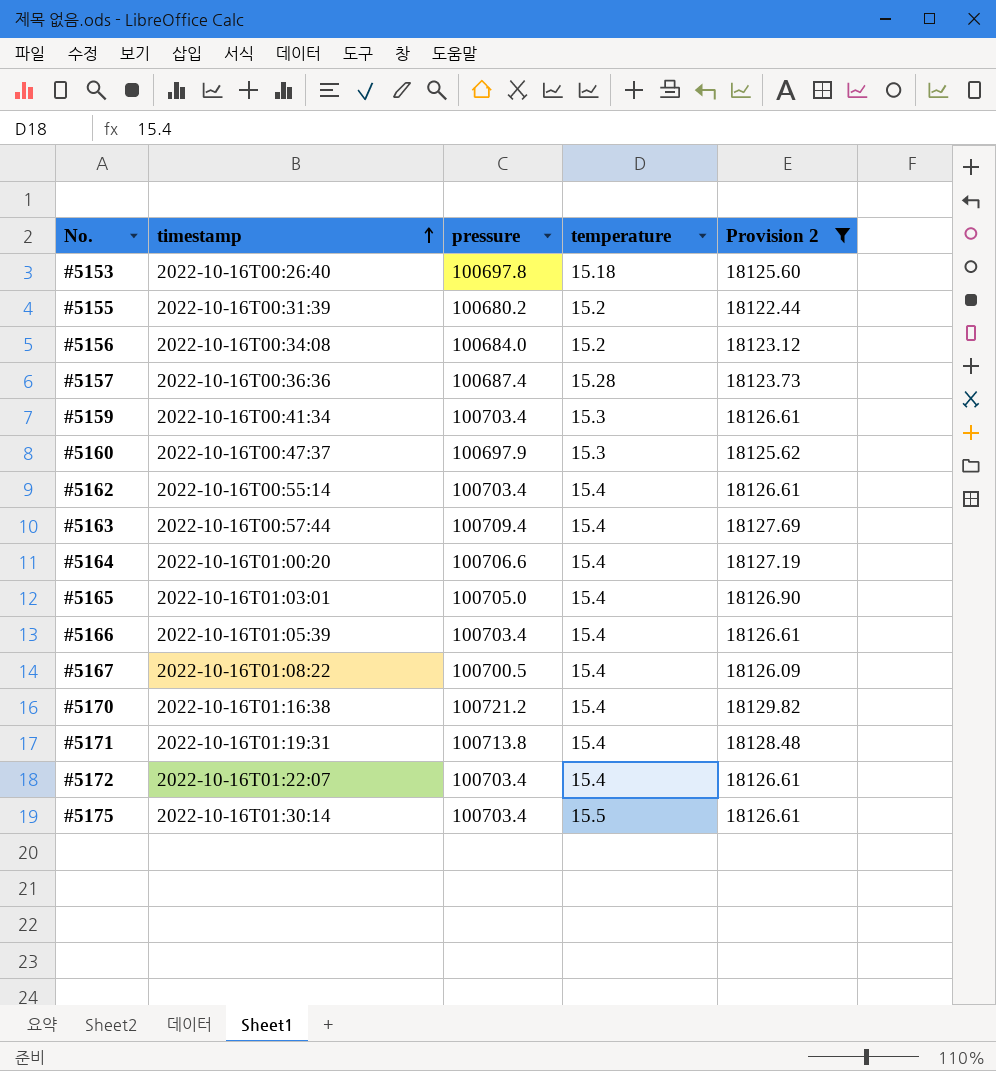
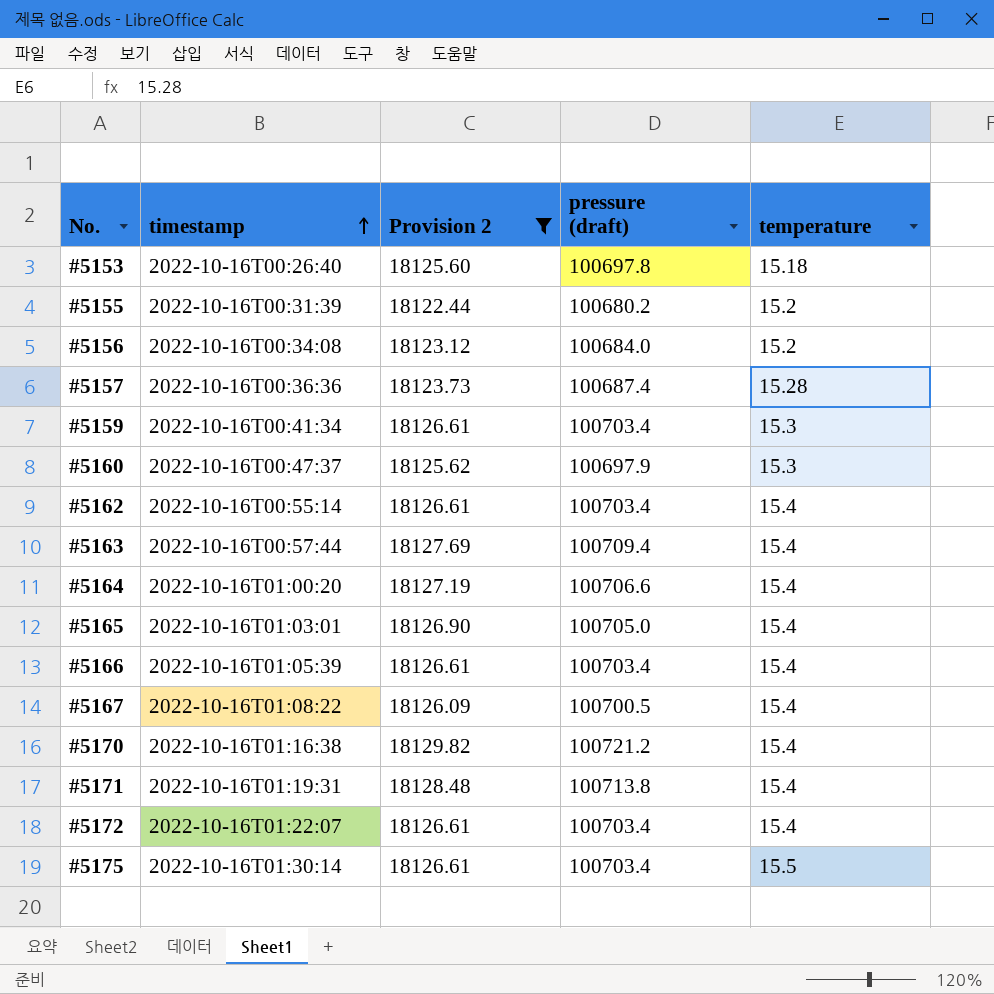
column Provision 2 | position: 5 -> 3
column name: pressure -> pressure (draft)

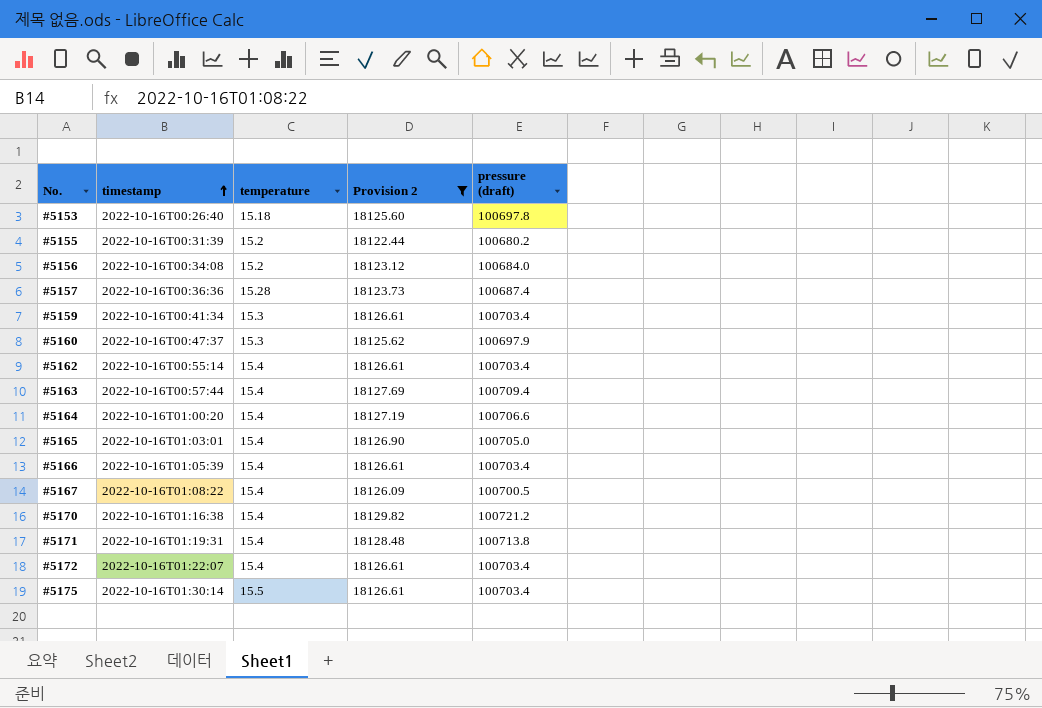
column temperature | position: 5 -> 3

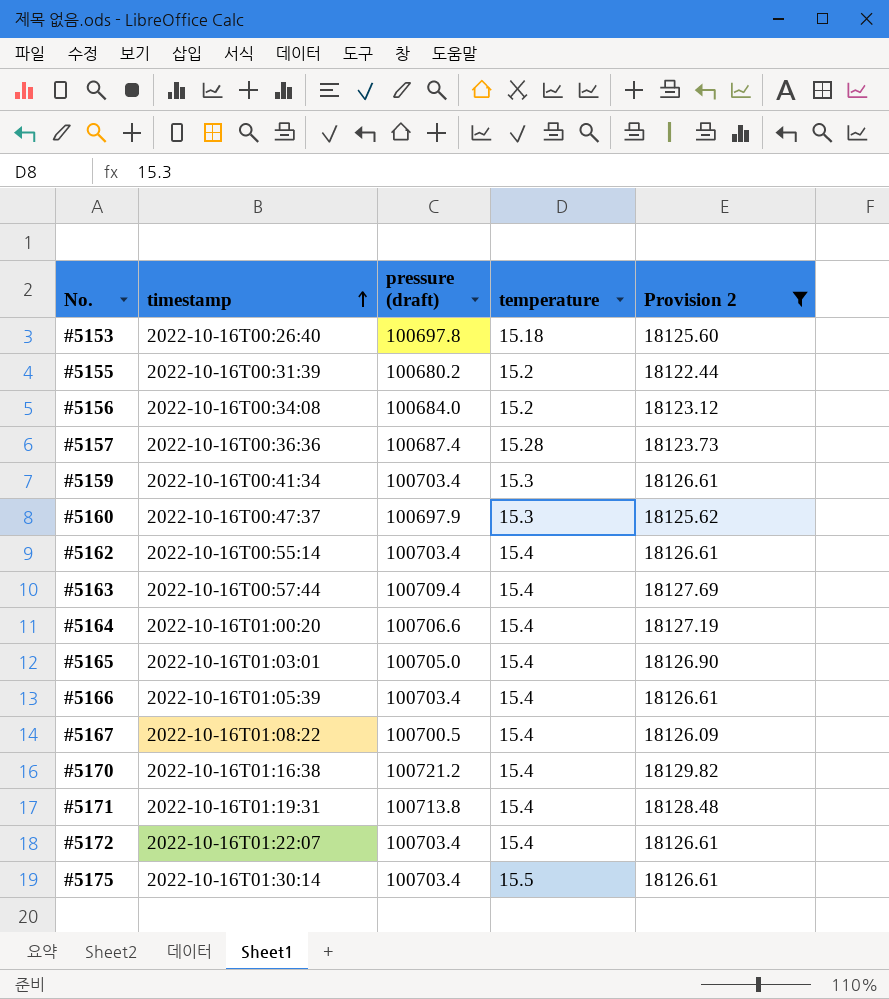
column pressure (draft) | position: 5 -> 3

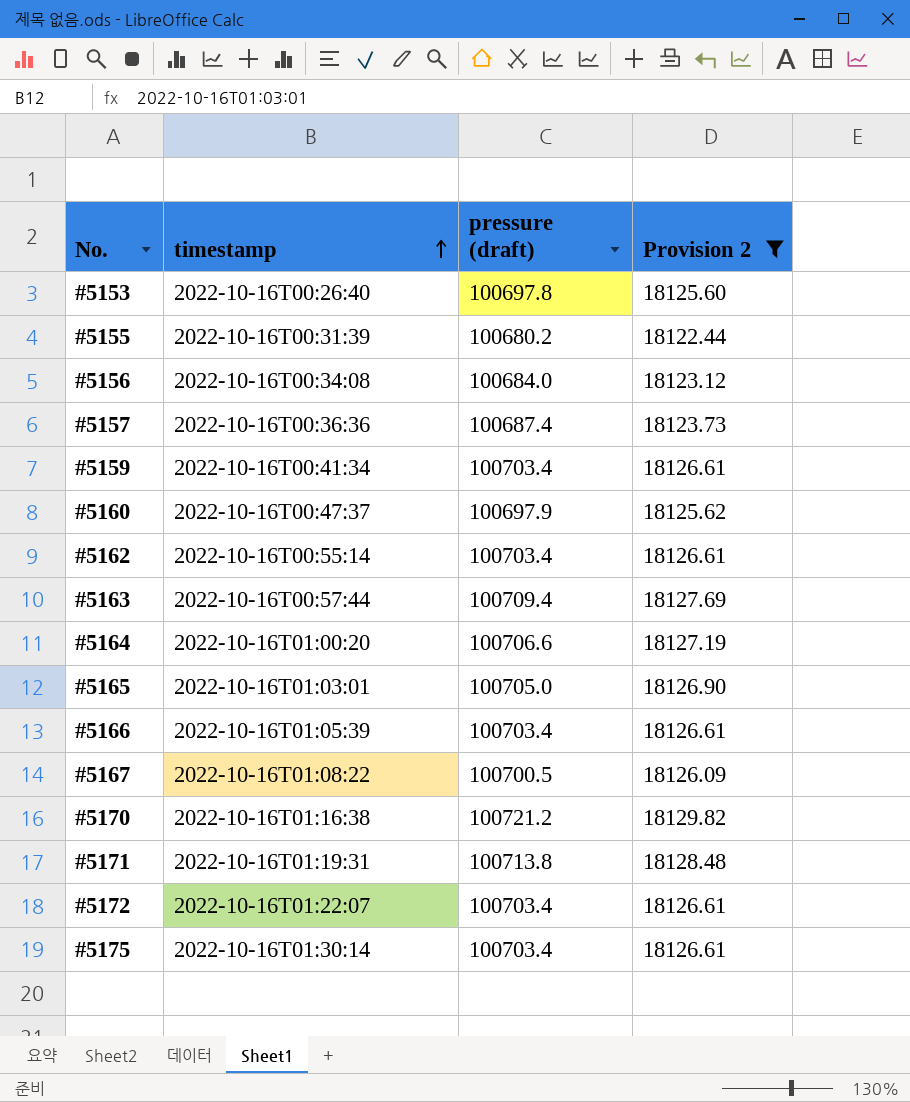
column temperature | position: 4 -> none

